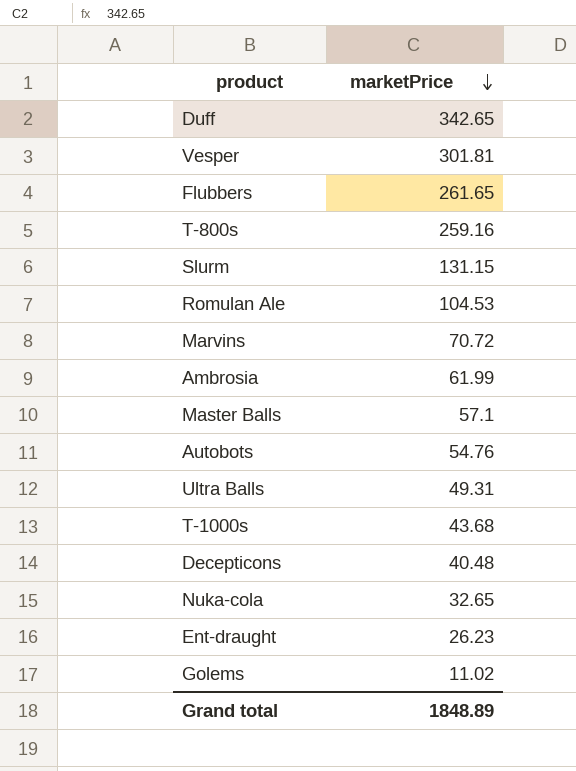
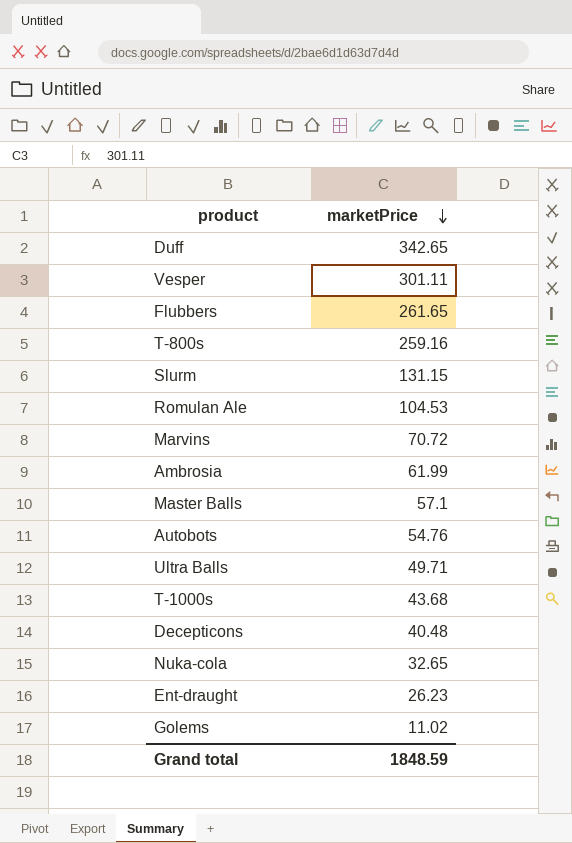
Vesper | marketPrice: 301.81 -> 301.11
Ultra Balls | marketPrice: 49.31 -> 49.71
Grand total | marketPrice: 1848.89 -> 1848.59

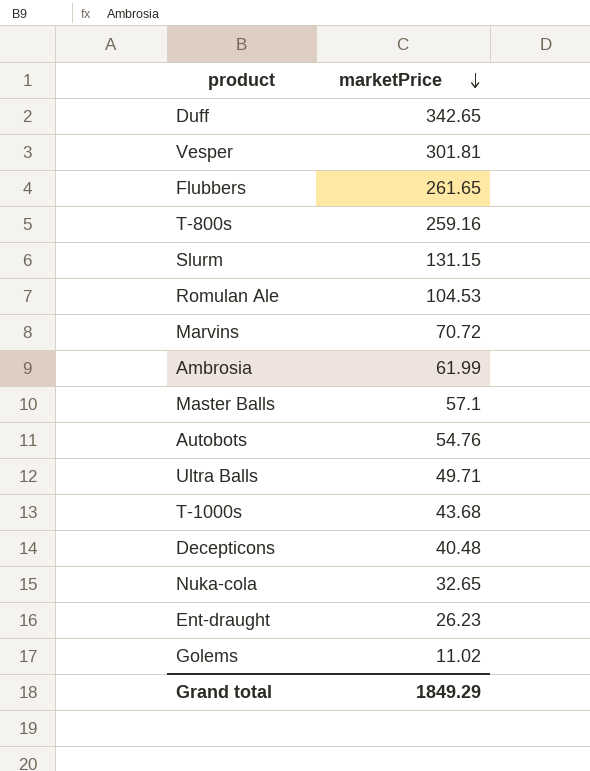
Vesper | marketPrice: 301.11 -> 301.81
Grand total | marketPrice: 1848.59 -> 1849.29

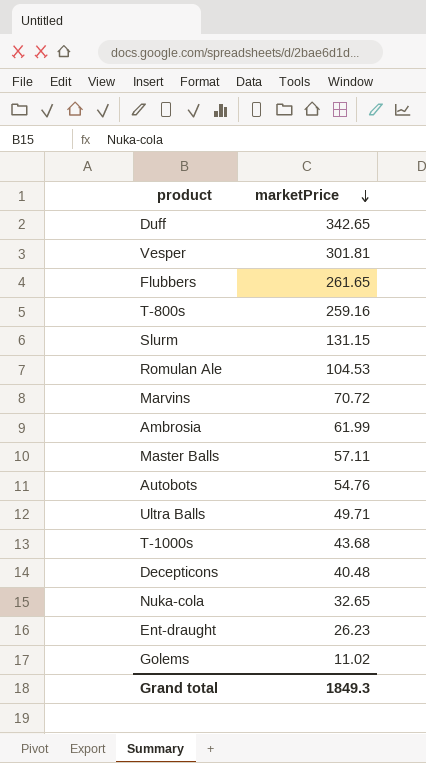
Master Balls | marketPrice: 57.1 -> 57.11
Grand total | marketPrice: 1849.29 -> 1849.3

